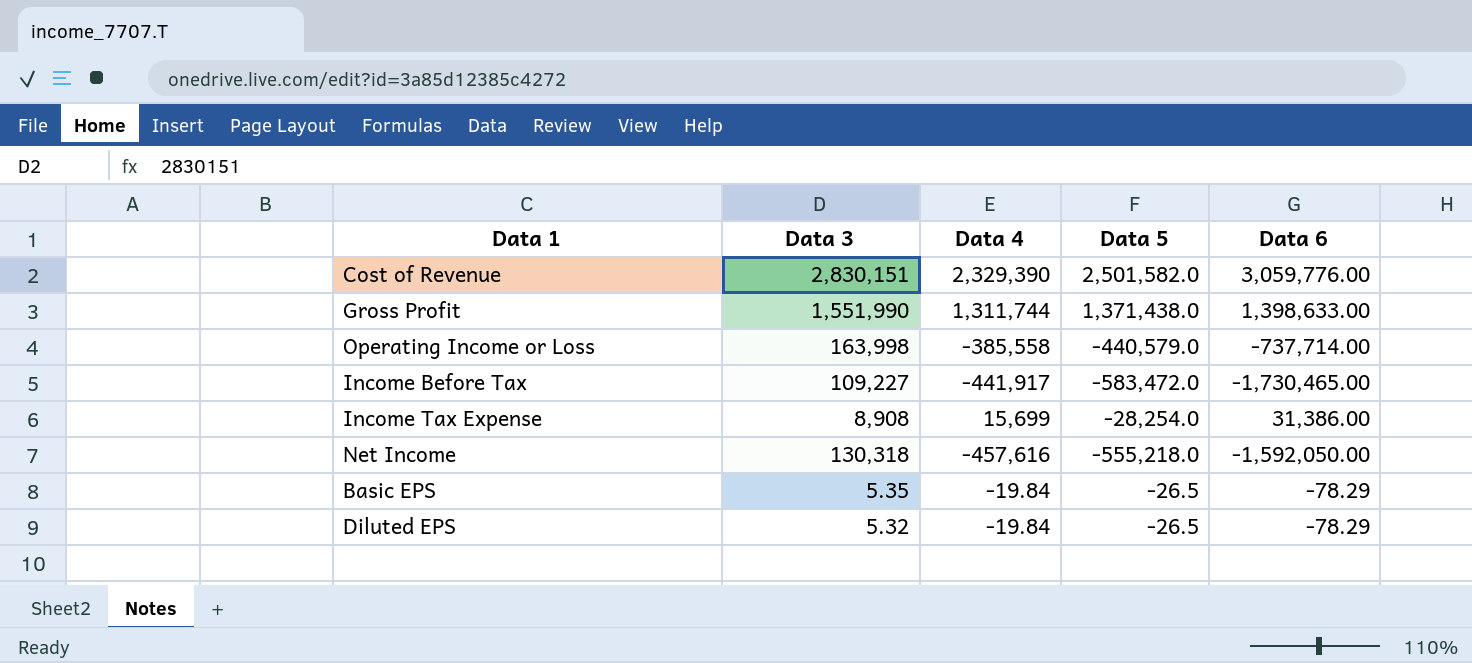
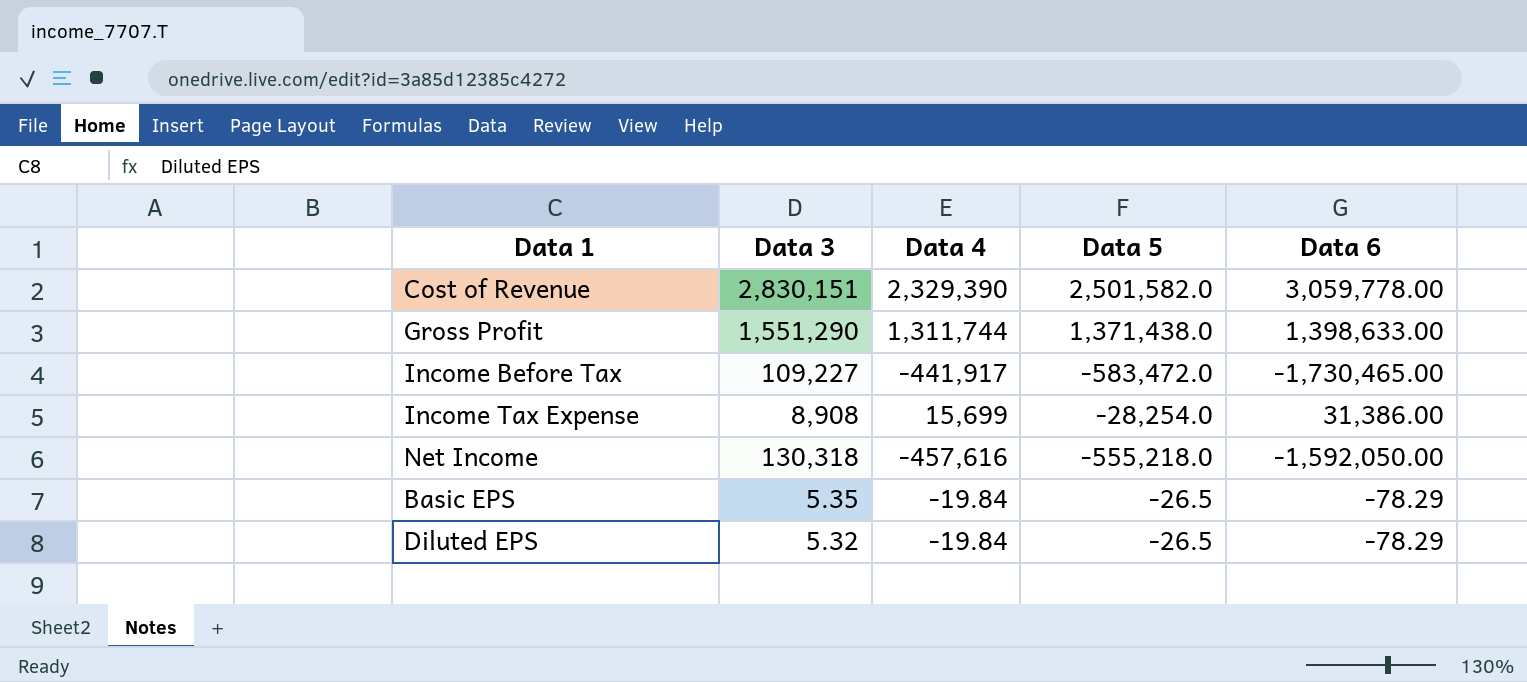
row Operating Income or Loss: 163,998 | -385,558 | -440,579.0 | -737,714.00 -> none
Cost of Revenue | Data 6: 3,059,776.00 -> 3,059,778.00
Gross Profit | Data 3: 1,551,990 -> 1,551,290

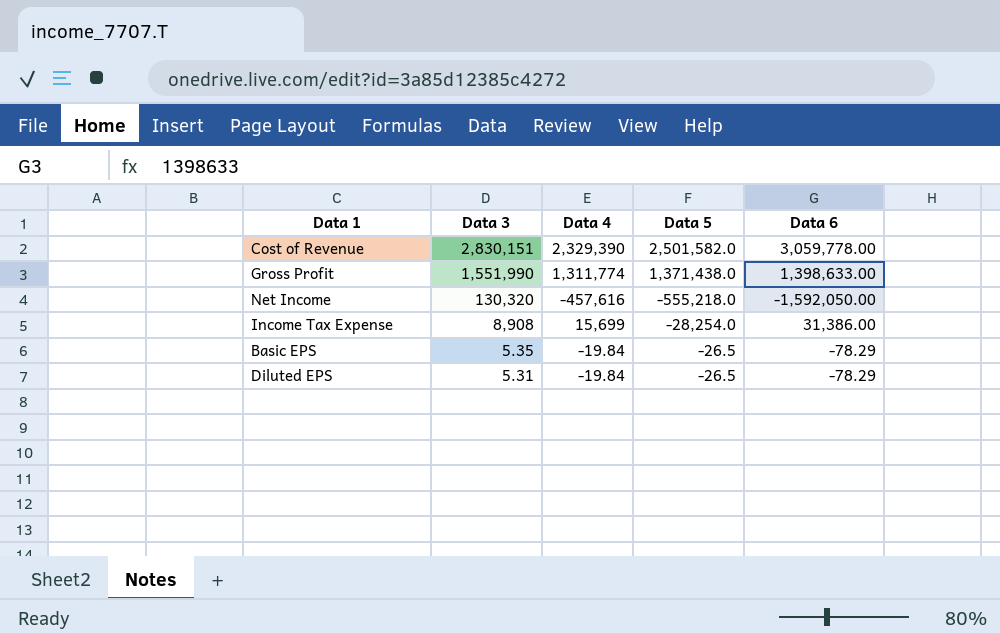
row order: none -> Data 3 descending
row Income Before Tax: 109,227 | -441,917 | -583,472.0 | -1,730,465.00 -> none
Gross Profit | Data 3: 1,551,290 -> 1,551,990
Gross Profit | Data 4: 1,311,744 -> 1,311,774
Net Income | Data 3: 130,318 -> 130,320
Diluted EPS | Data 3: 5.32 -> 5.31

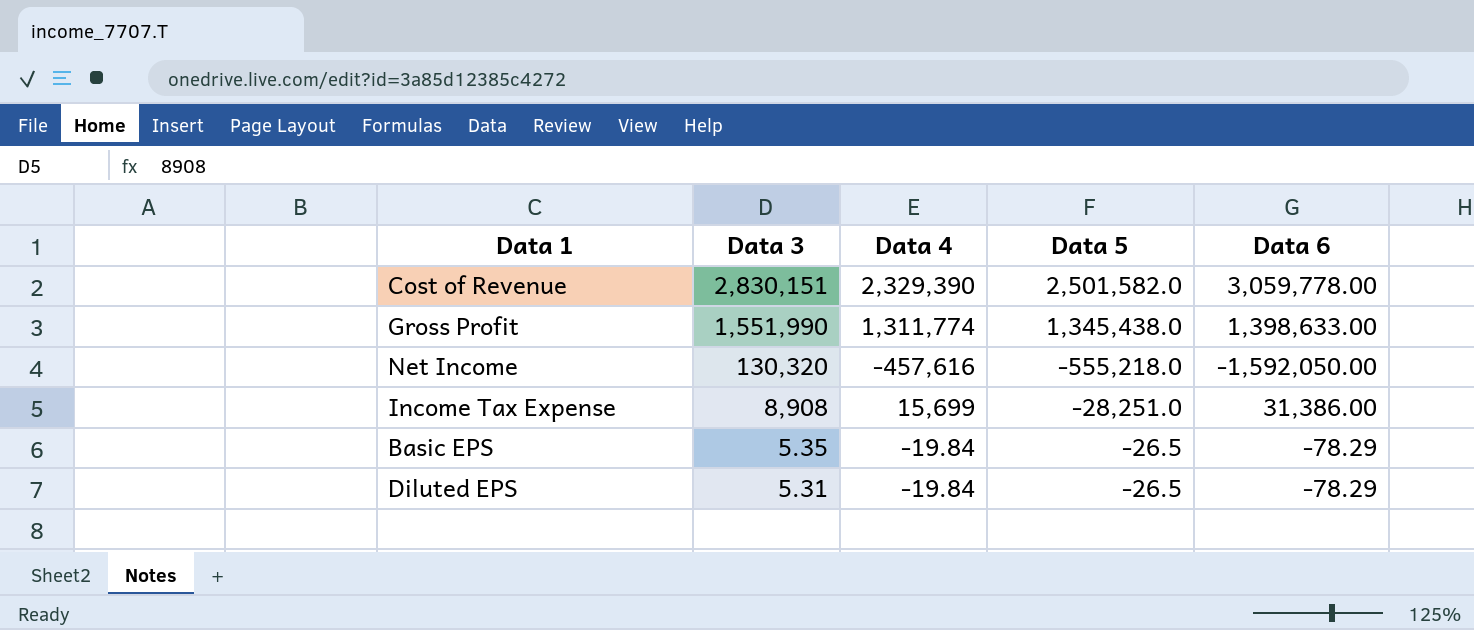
Gross Profit | Data 5: 1,371,438.0 -> 1,345,438.0
Income Tax Expense | Data 5: -28,254.0 -> -28,251.0

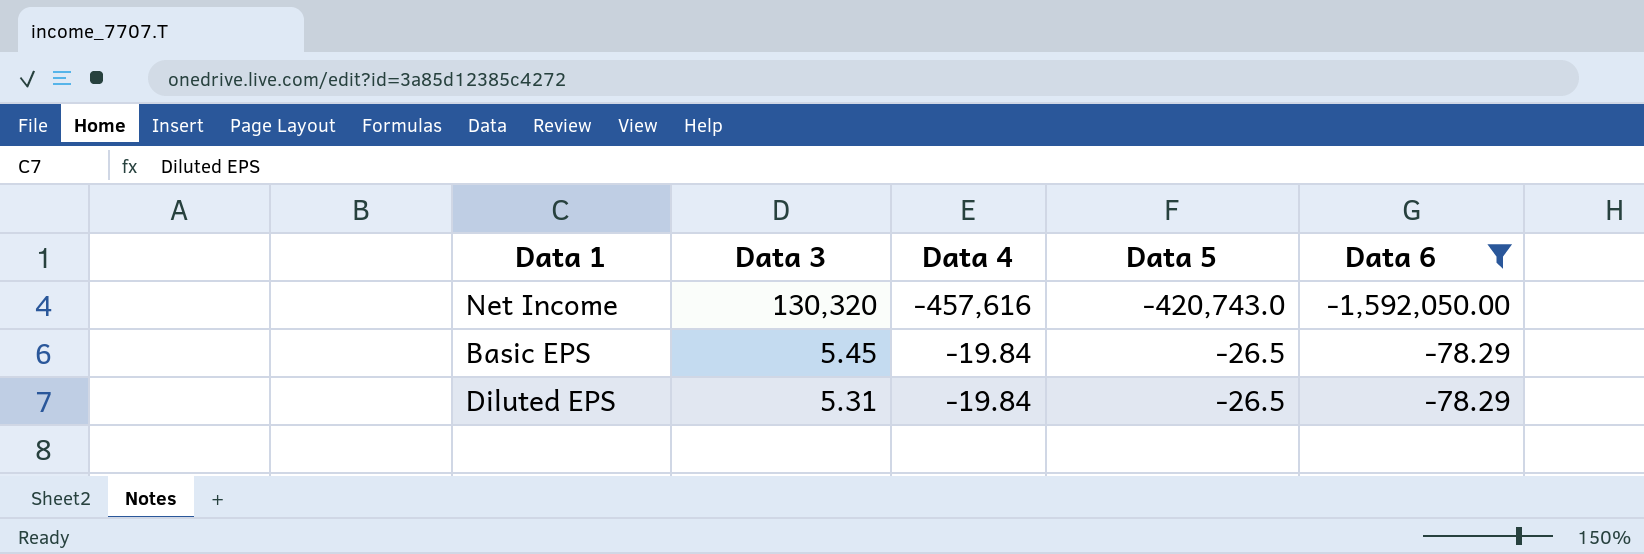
filter: none -> Data 6 <= -78.29
Net Income | Data 5: -555,218.0 -> -420,743.0
Basic EPS | Data 3: 5.35 -> 5.45

